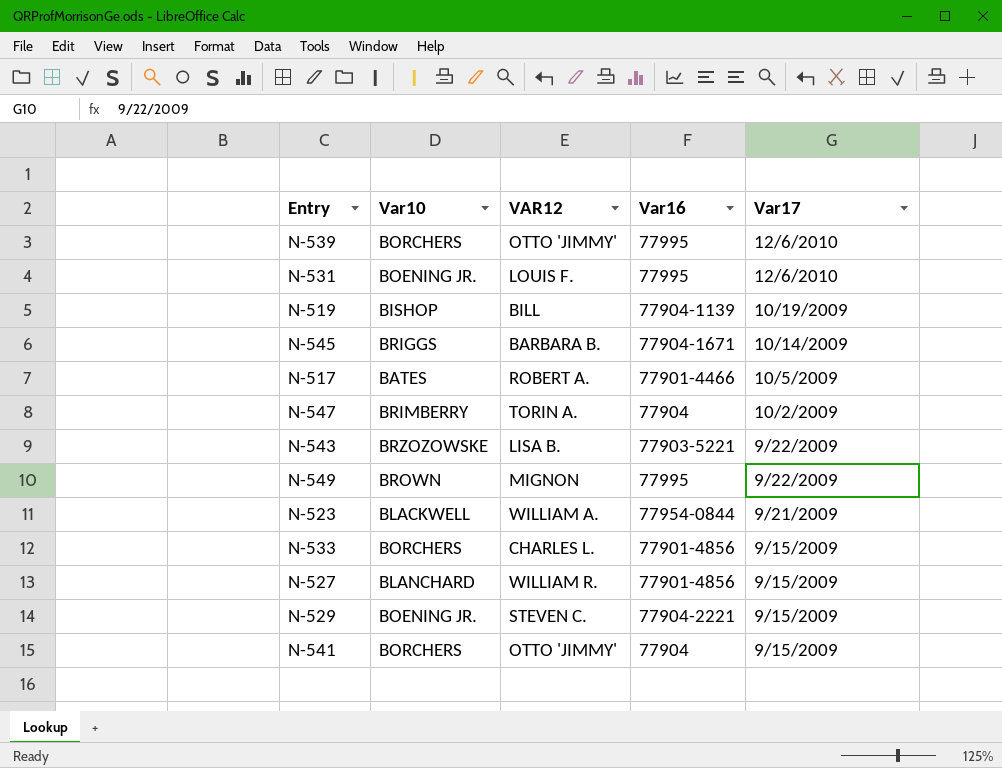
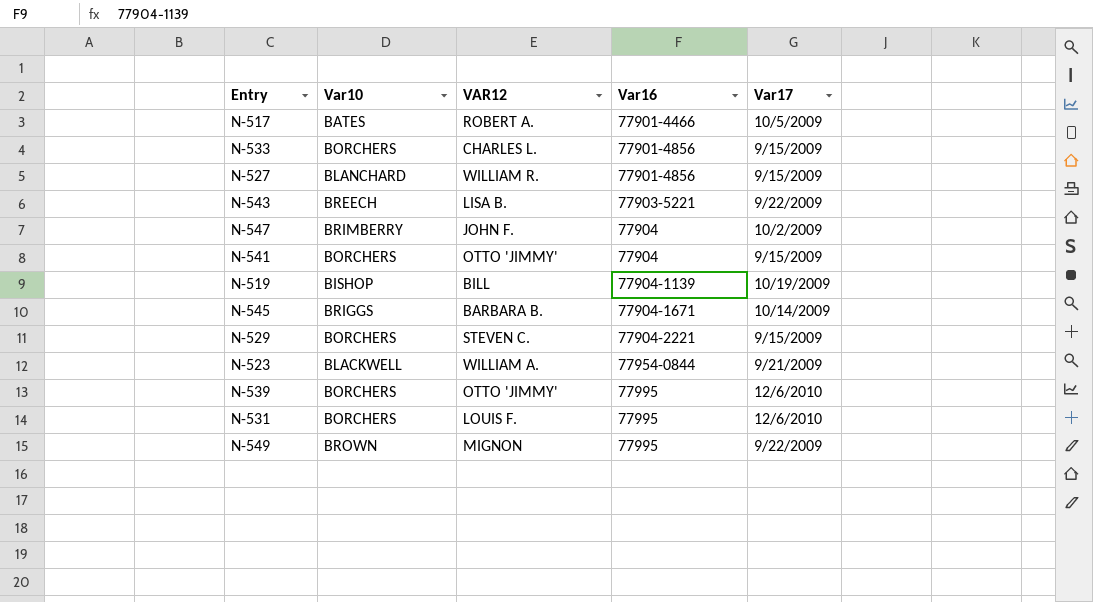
row order: Var17 descending -> Var16 ascending
N-543 | Var10: BRZOZOWSKE -> BREECH
N-547 | VAR12: TORIN A. -> JOHN F.
N-529 | Var10: BOENING JR. -> BORCHERS
N-531 | Var10: BOENING JR. -> BORCHERS

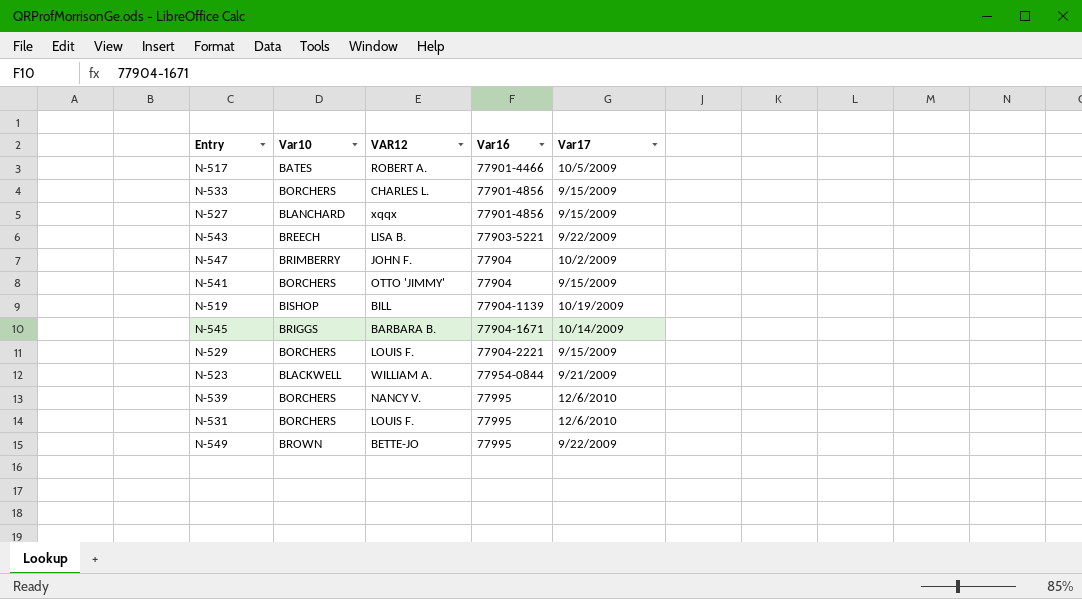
N-527 | VAR12: WILLIAM R. -> xqqx
N-529 | VAR12: STEVEN C. -> LOUIS F.
N-539 | VAR12: OTTO 'JIMMY' -> NANCY V.
N-549 | VAR12: MIGNON -> BETTE-JO

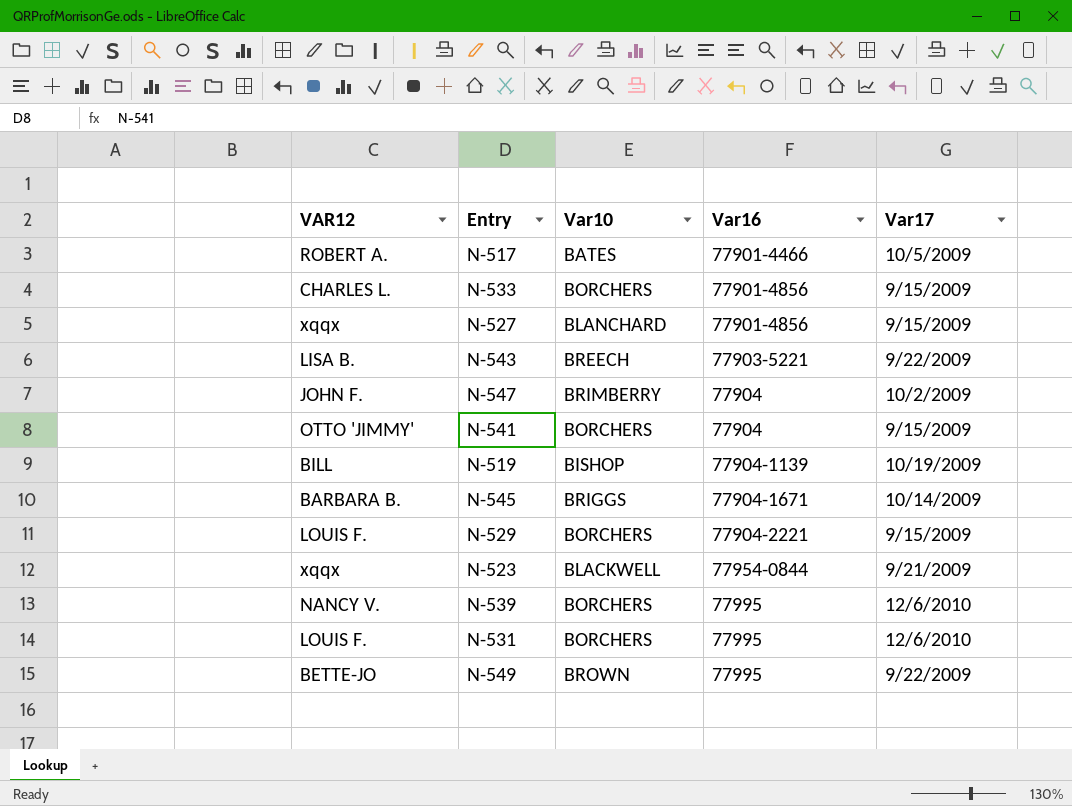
column VAR12 | position: 3 -> 1
N-523 | VAR12: WILLIAM A. -> xqqx

